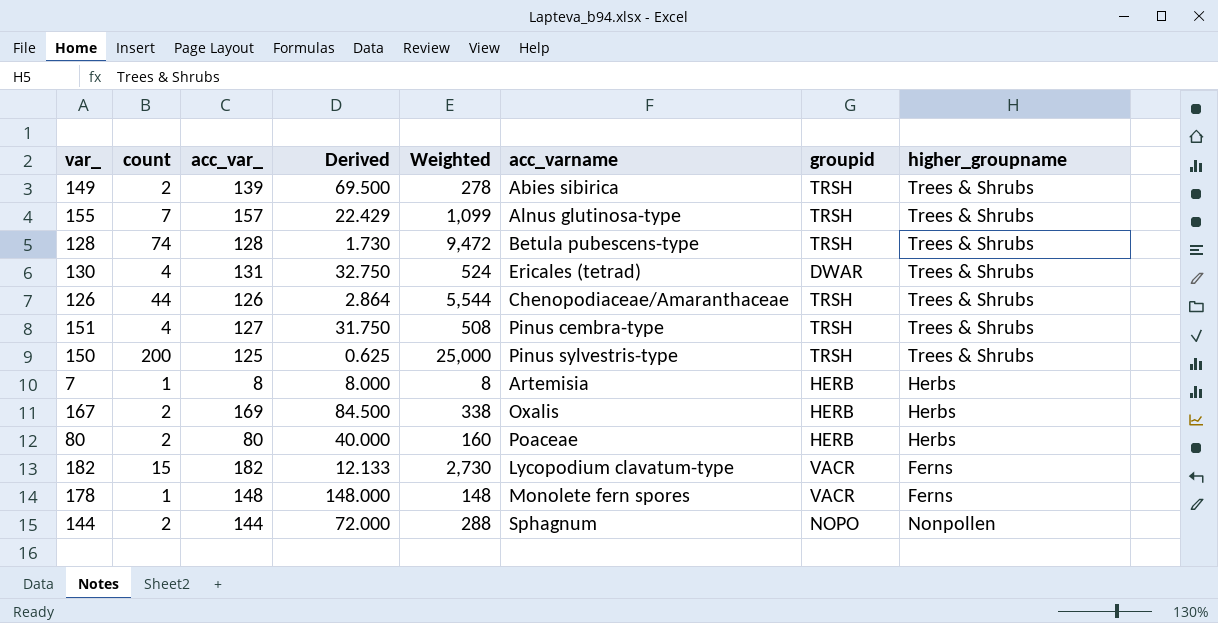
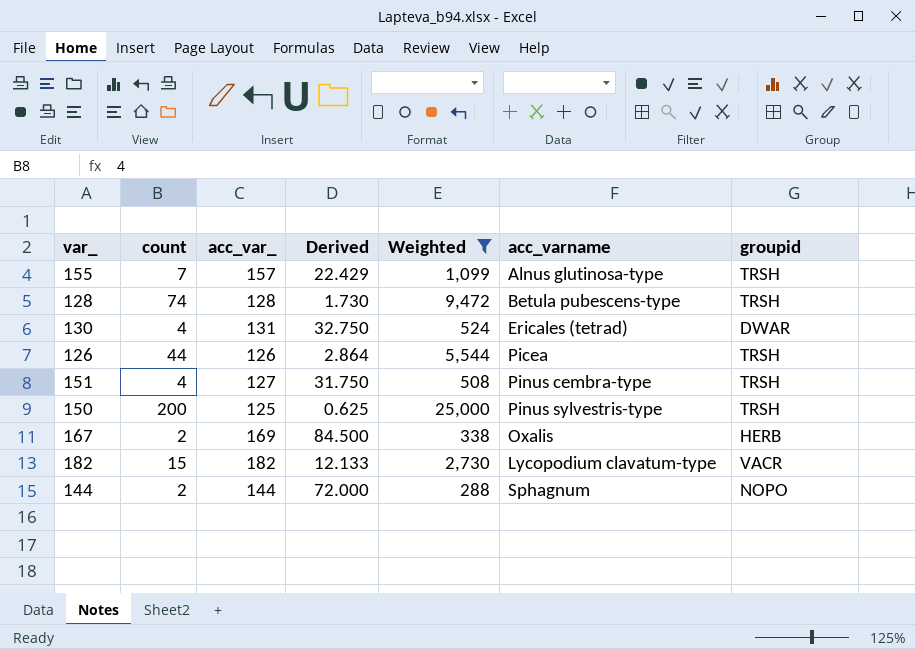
filter: none -> Weighted >= 288
column higher_groupname | position: 8 -> none
126 | acc_varname: Chenopodiaceae/Amaranthaceae -> Picea

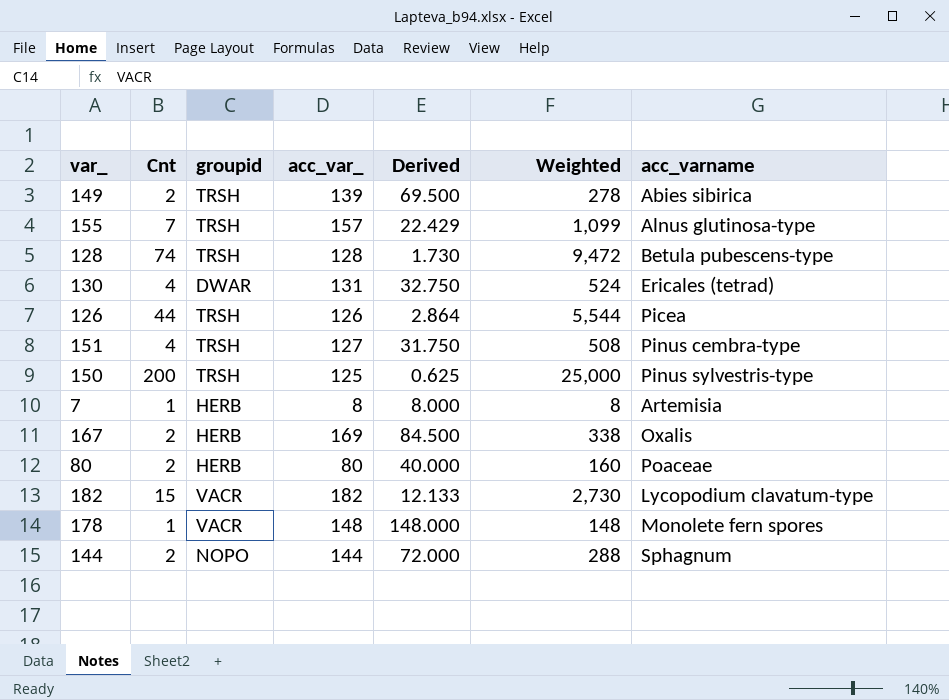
filter: Weighted >= 288 -> none
column name: count -> Cnt
column groupid | position: 7 -> 3

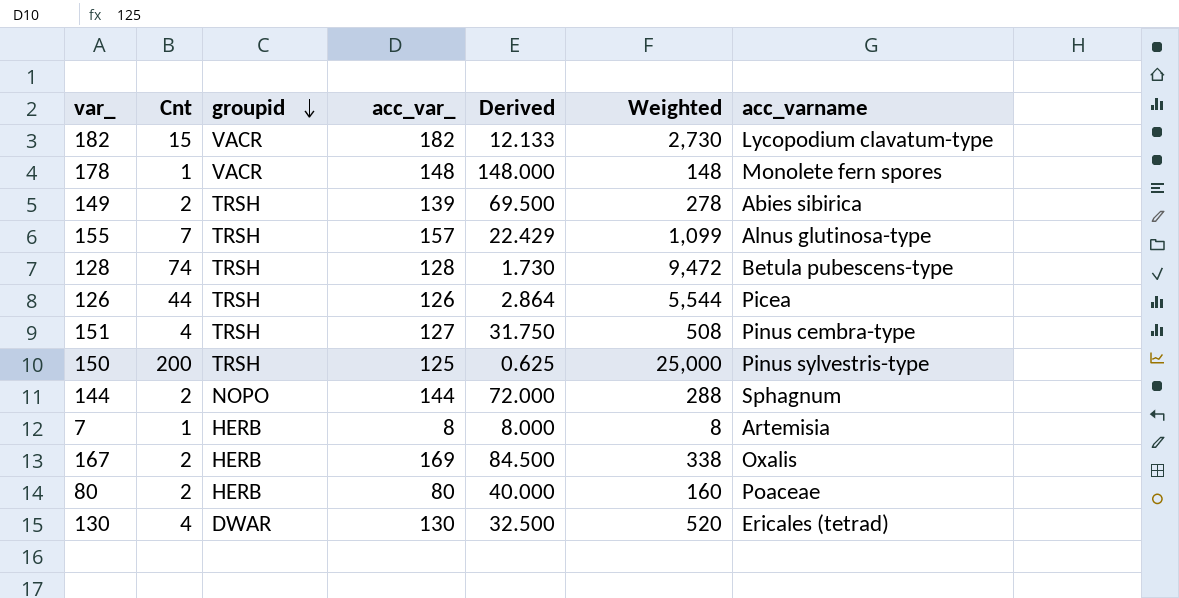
row order: none -> groupid descending
130 | acc_var_: 131 -> 130
130 | Derived: 32.750 -> 32.500
130 | Weighted: 524 -> 520

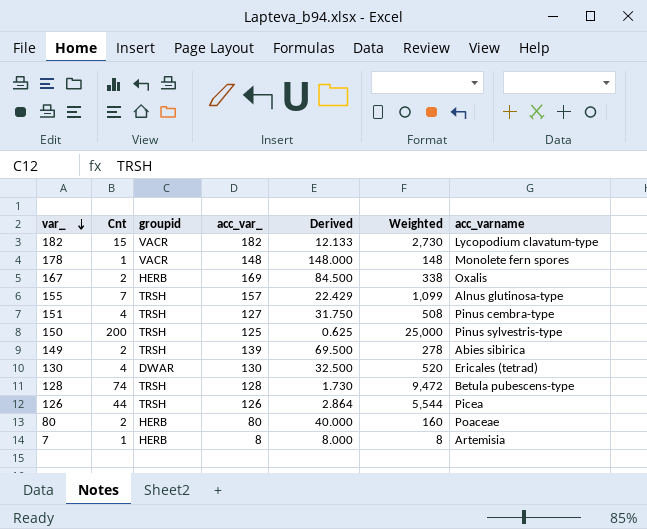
row order: groupid descending -> var_ descending
row 144: 2 | NOPO | 144 | 72.000 | 288 | Sphagnum -> none

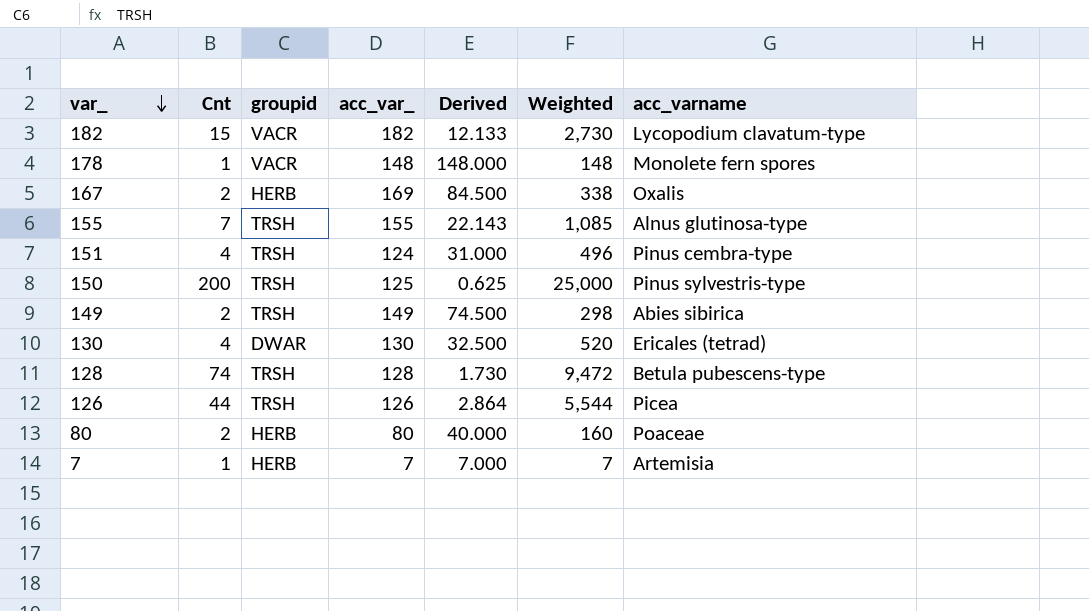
155 | acc_var_: 157 -> 155
155 | Derived: 22.429 -> 22.143
155 | Weighted: 1,099 -> 1,085
151 | acc_var_: 127 -> 124
151 | Derived: 31.750 -> 31.000
151 | Weighted: 508 -> 496
149 | acc_var_: 139 -> 149
149 | Derived: 69.500 -> 74.500
149 | Weighted: 278 -> 298
7 | acc_var_: 8 -> 7
7 | Derived: 8.000 -> 7.000
7 | Weighted: 8 -> 7

